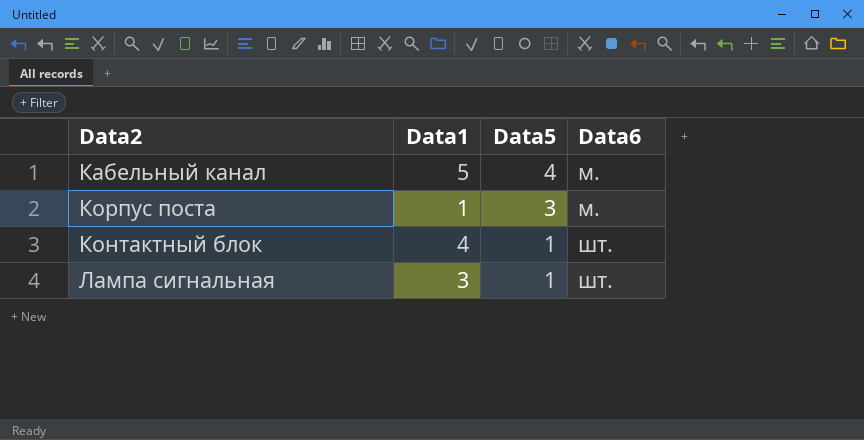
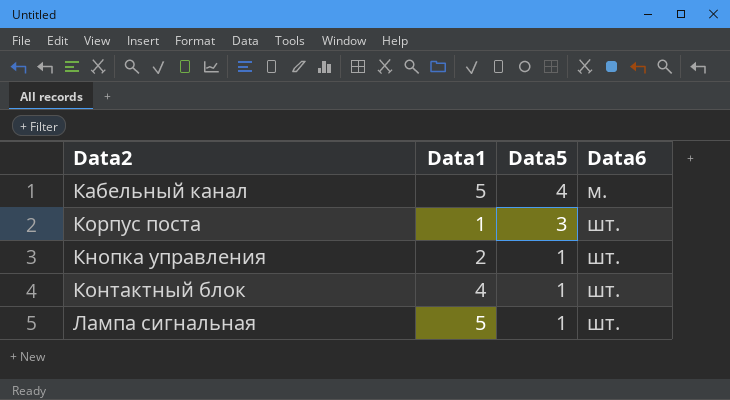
Корпус поста | Data6: м. -> шт.
row Кнопка управления: none -> 2 | 1 | шт.
Лампа сигнальная | Data1: 3 -> 5

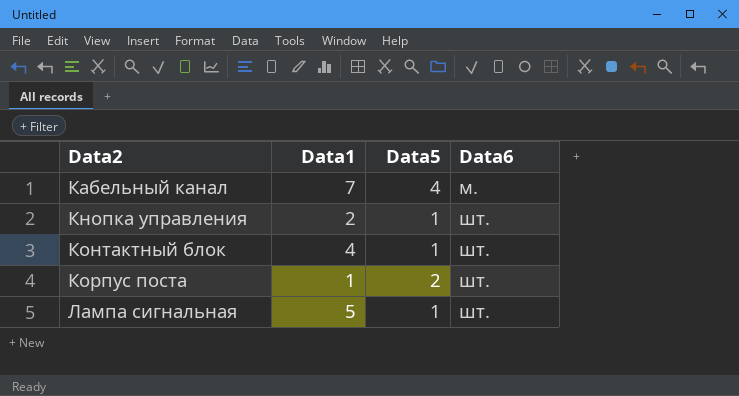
row order: Data5 descending -> Data2 ascending
Кабельный канал | Data1: 5 -> 7
Корпус поста | Data5: 3 -> 2

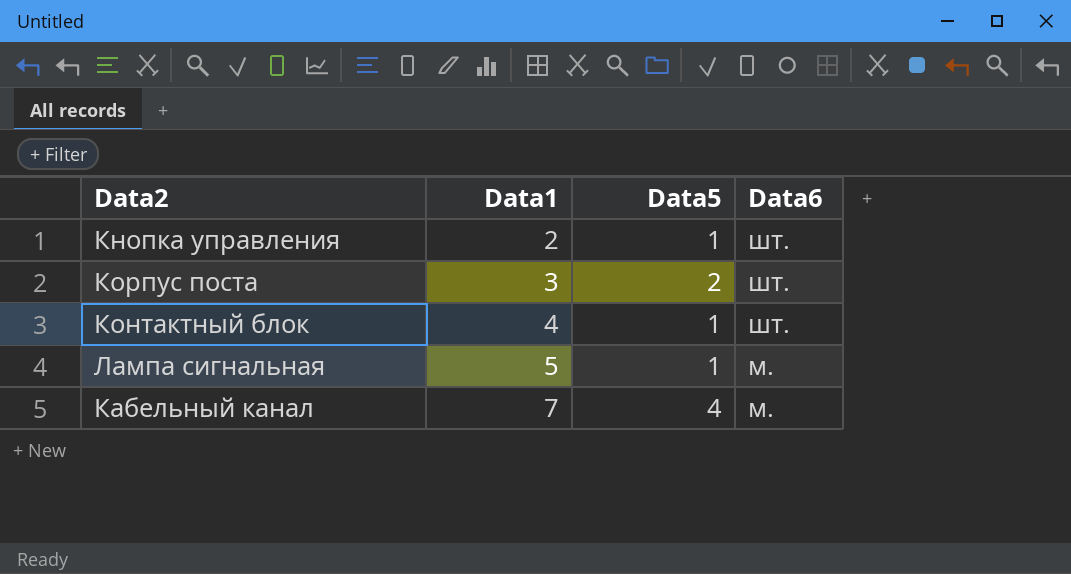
row order: Data2 ascending -> Data1 ascending
Корпус поста | Data1: 1 -> 3
Лампа сигнальная | Data6: шт. -> м.

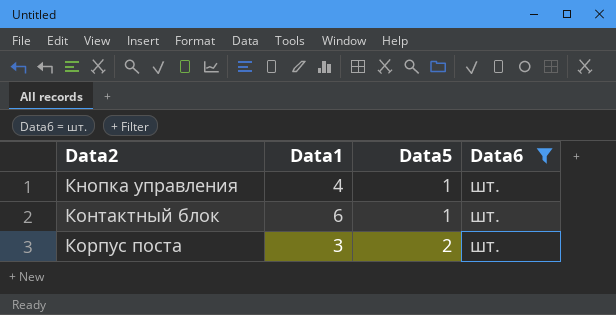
filter: none -> Data6 = шт.
row order: Data1 ascending -> Data2 ascending
Кнопка управления | Data1: 2 -> 4
Контактный блок | Data1: 4 -> 6

